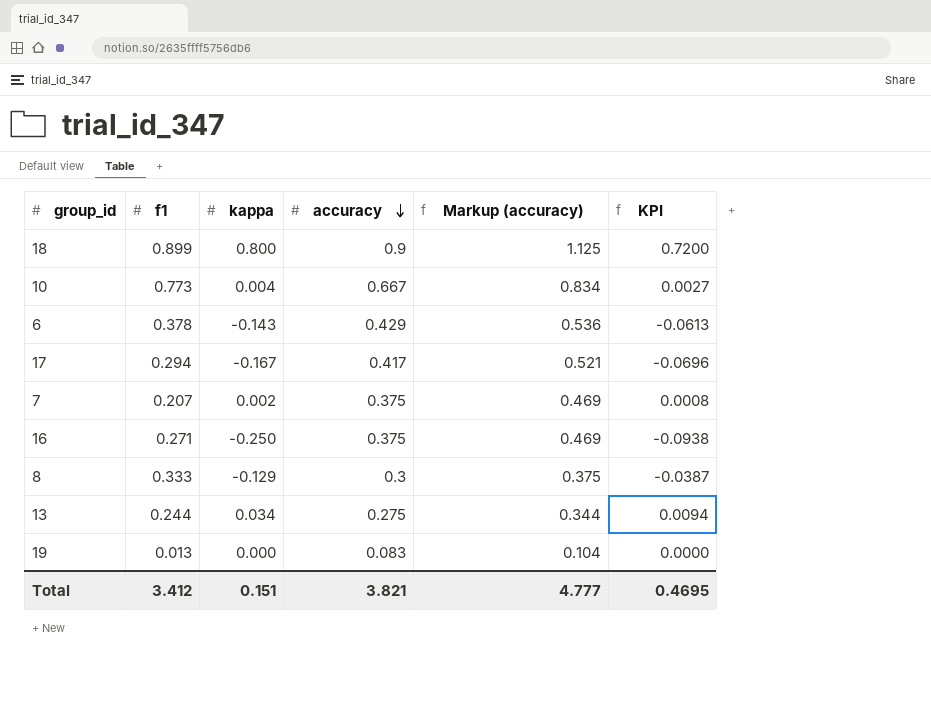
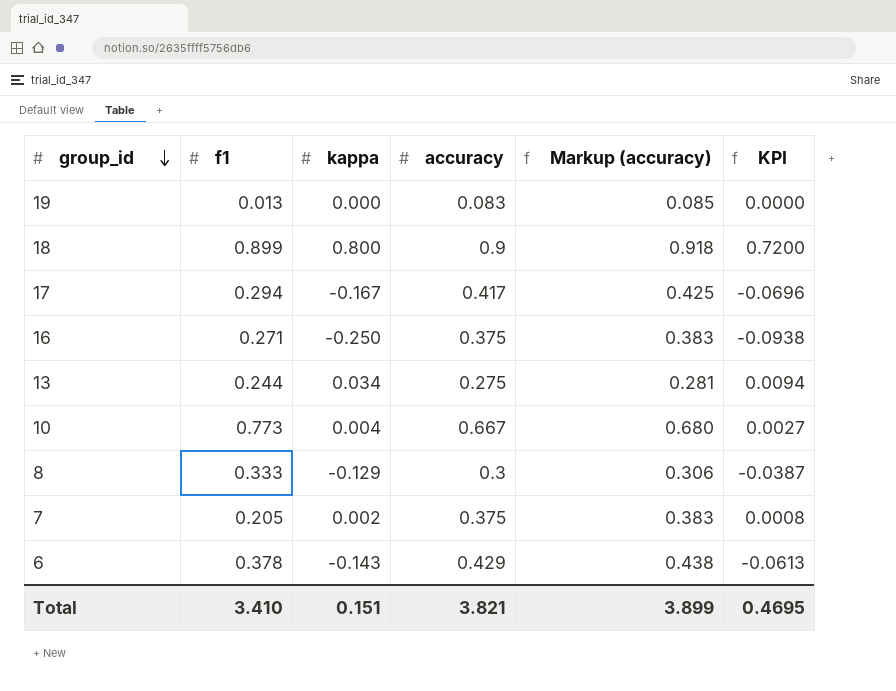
row order: accuracy descending -> group_id descending
column Markup (accuracy) | formula: [accuracy] * 1.25 -> [accuracy] * 1.02
7 | f1: 0.207 -> 0.205
Total | f1: 3.412 -> 3.410
Total | Markup (accuracy): 4.777 -> 3.899

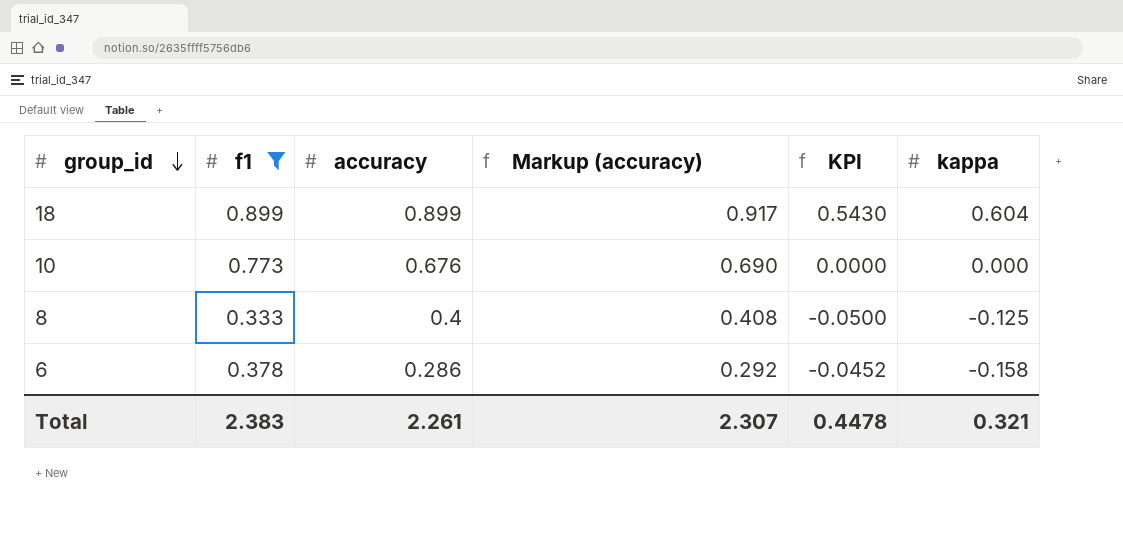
filter: none -> f1 >= 0.333
column kappa | position: 3 -> 6
18 | accuracy: 0.9 -> 0.899
18 | Markup (accuracy): 0.918 -> 0.917
18 | KPI: 0.7200 -> 0.5430
18 | kappa: 0.800 -> 0.604
10 | accuracy: 0.667 -> 0.676
10 | Markup (accuracy): 0.680 -> 0.690
10 | KPI: 0.0027 -> 0.0000
10 | kappa: 0.004 -> 0.000
8 | accuracy: 0.3 -> 0.4
8 | Markup (accuracy): 0.306 -> 0.408
8 | KPI: -0.0387 -> -0.0500
8 | kappa: -0.129 -> -0.125
6 | accuracy: 0.429 -> 0.286
6 | Markup (accuracy): 0.438 -> 0.292
6 | KPI: -0.0613 -> -0.0452
6 | kappa: -0.143 -> -0.158
Total | f1: 3.410 -> 2.383
Total | accuracy: 3.821 -> 2.261
Total | Markup (accuracy): 3.899 -> 2.307
Total | KPI: 0.4695 -> 0.4478
Total | kappa: 0.151 -> 0.321

